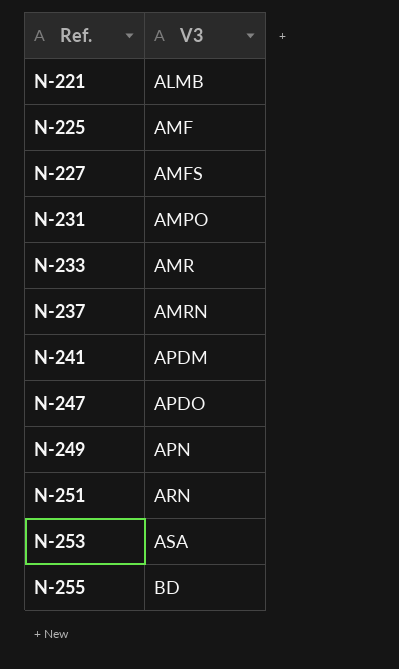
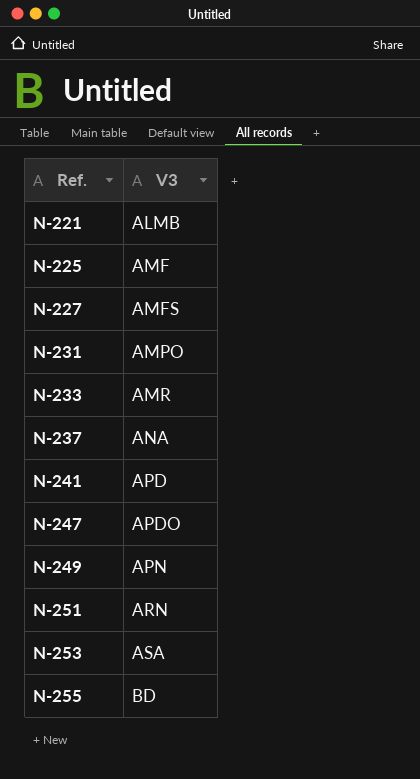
N-237 | V3: AMRN -> ANA
N-241 | V3: APDM -> APD

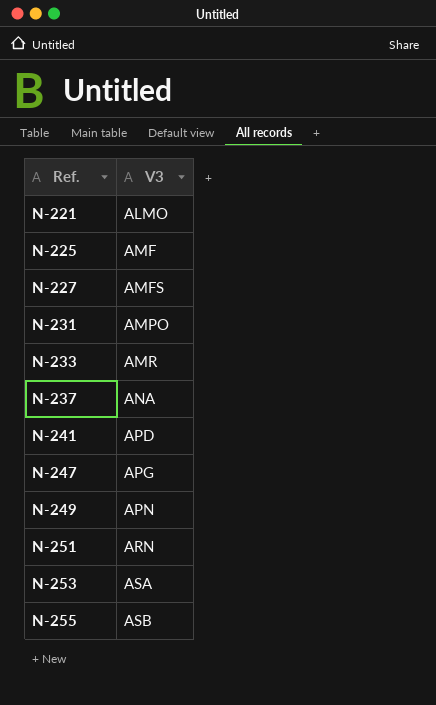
N-221 | V3: ALMB -> ALMO
N-247 | V3: APDO -> APG
N-255 | V3: BD -> ASB

